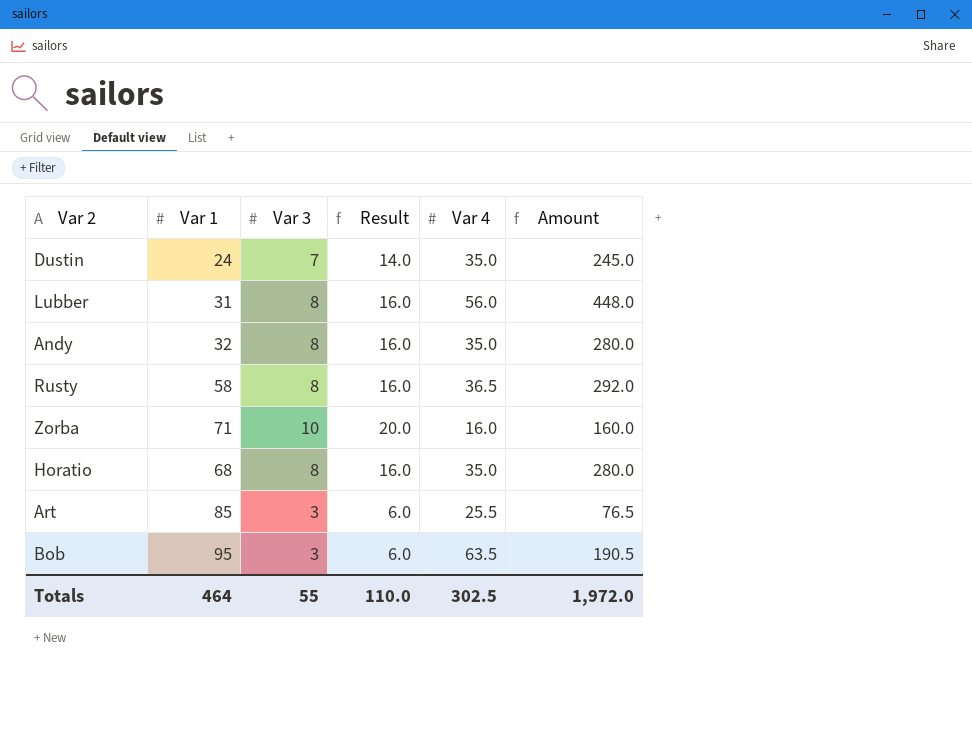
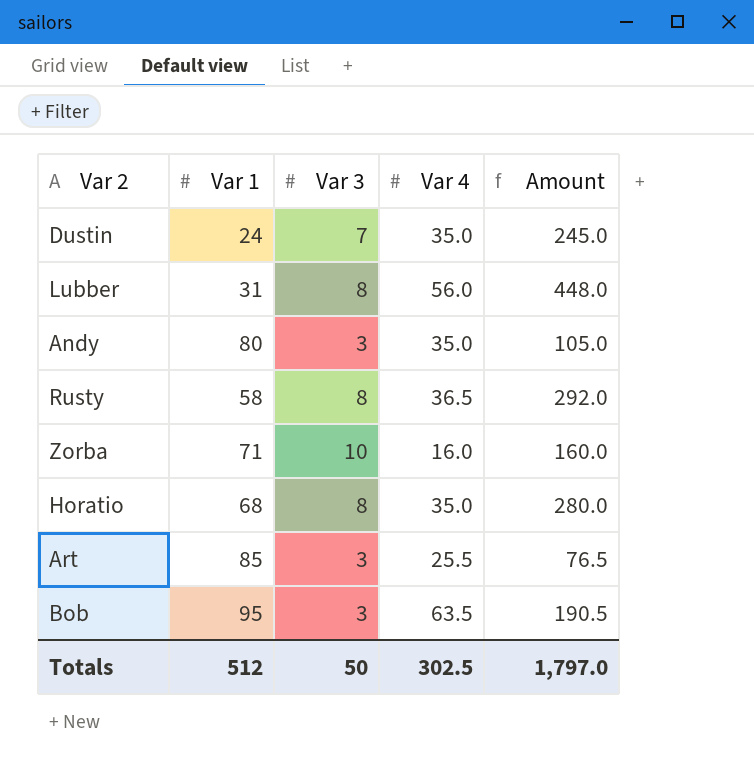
column Result | formula: [Var 3] * 2 -> none
Andy | Var 1: 32 -> 80
Andy | Var 3: 8 -> 3
Andy | Amount: 280.0 -> 105.0
Totals | Var 1: 464 -> 512
Totals | Var 3: 55 -> 50
Totals | Amount: 1,972.0 -> 1,797.0

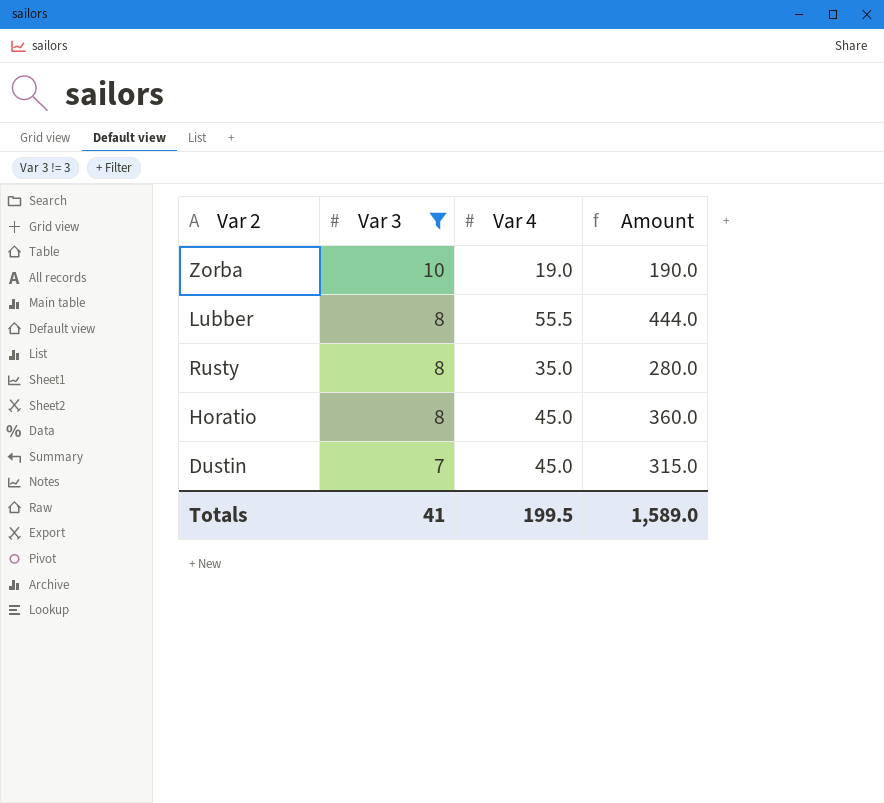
filter: none -> Var 3 != 3
row order: none -> Var 3 descending
column Var 1 | position: 2 -> none
Zorba | Var 4: 16.0 -> 19.0
Zorba | Amount: 160.0 -> 190.0
Lubber | Var 4: 56.0 -> 55.5
Lubber | Amount: 448.0 -> 444.0
Rusty | Var 4: 36.5 -> 35.0
Rusty | Amount: 292.0 -> 280.0
Horatio | Var 4: 35.0 -> 45.0
Horatio | Amount: 280.0 -> 360.0
Dustin | Var 4: 35.0 -> 45.0
Dustin | Amount: 245.0 -> 315.0
Totals | Var 3: 50 -> 41
Totals | Var 4: 302.5 -> 199.5
Totals | Amount: 1,797.0 -> 1,589.0

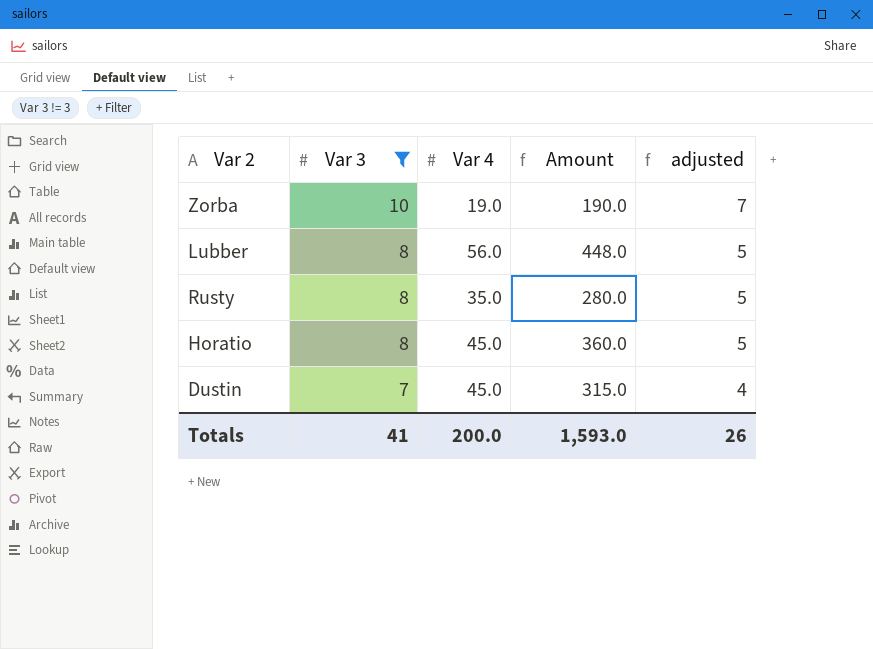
column adjusted | formula: none -> [Var 3] - 3
Lubber | Var 4: 55.5 -> 56.0
Lubber | Amount: 444.0 -> 448.0
Totals | Var 4: 199.5 -> 200.0
Totals | Amount: 1,589.0 -> 1,593.0

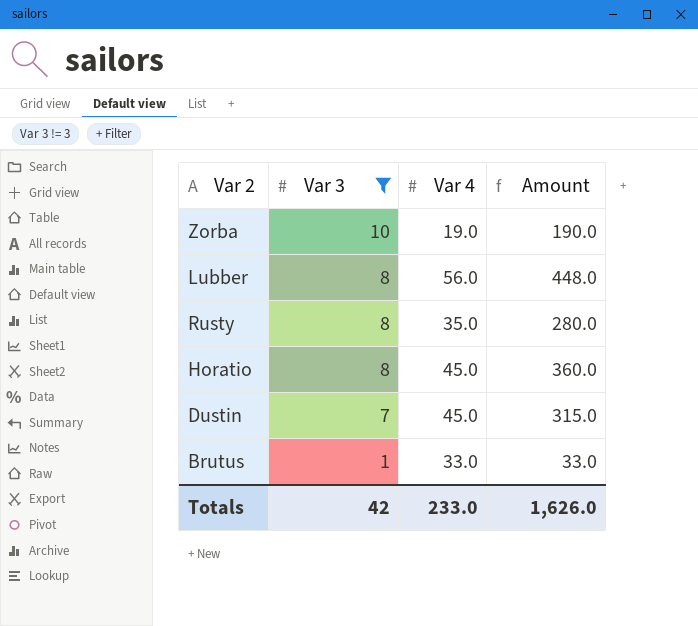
column adjusted | formula: [Var 3] - 3 -> none
row Brutus: none -> 1 | 33.0 | 33.0
Totals | Var 3: 41 -> 42
Totals | Var 4: 200.0 -> 233.0
Totals | Amount: 1,593.0 -> 1,626.0

